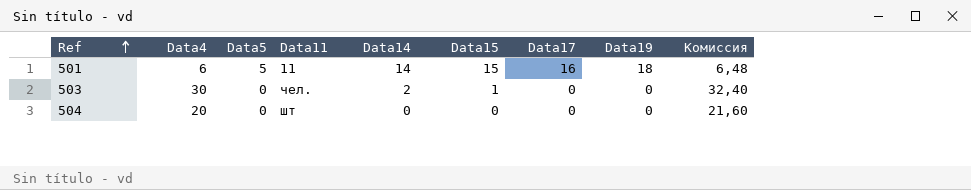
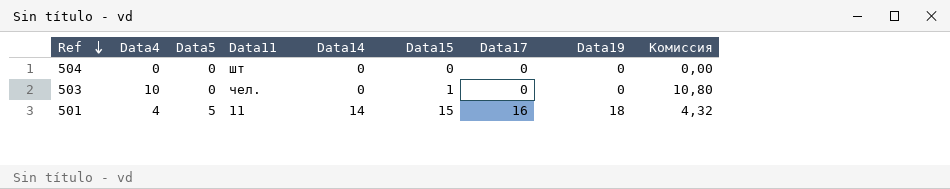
row order: Ref ascending -> Ref descending
504 | Data4: 20 -> 0
504 | Комиссия: 21,60 -> 0,00
503 | Data4: 30 -> 10
503 | Data14: 2 -> 0
503 | Комиссия: 32,40 -> 10,80
501 | Data4: 6 -> 4
501 | Комиссия: 6,48 -> 4,32

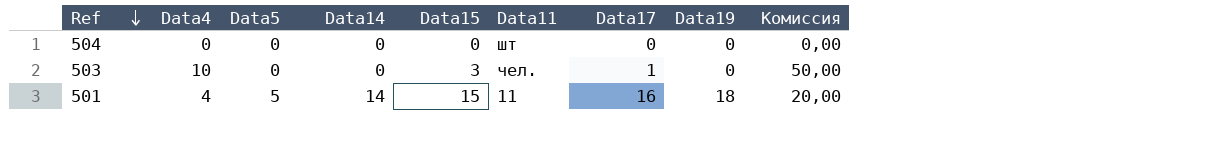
column Data11 | position: 4 -> 6
column Комиссия | formula: [Data4] * 1,08 -> [Data4] * 5
503 | Data15: 1 -> 3
503 | Data17: 0 -> 1

